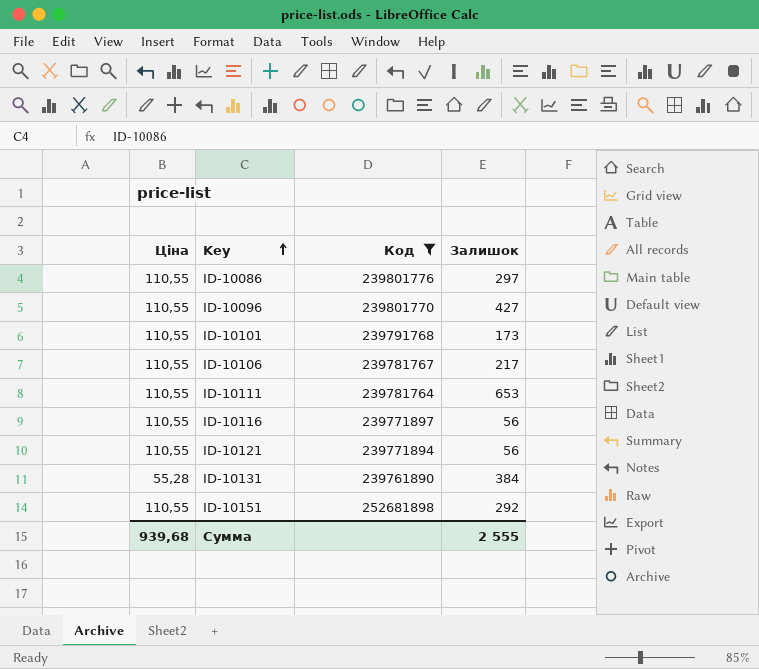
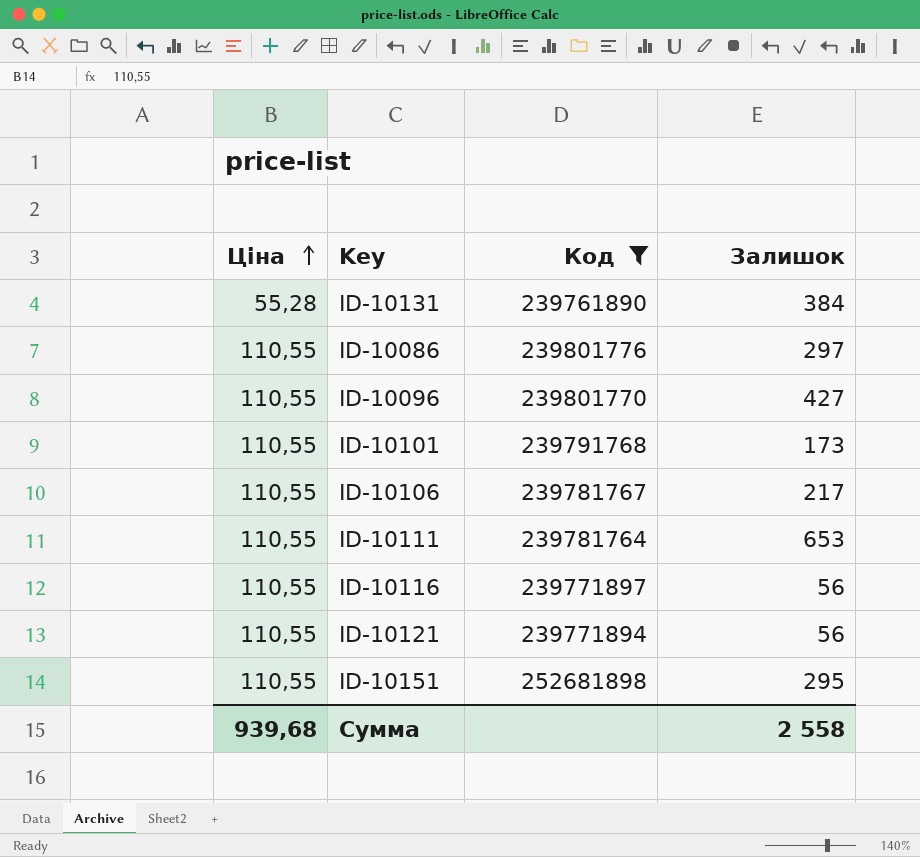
row order: Key ascending -> Ціна ascending
ID-10151 | Залишок: 292 -> 295
Сумма | Залишок: 2 555 -> 2 558

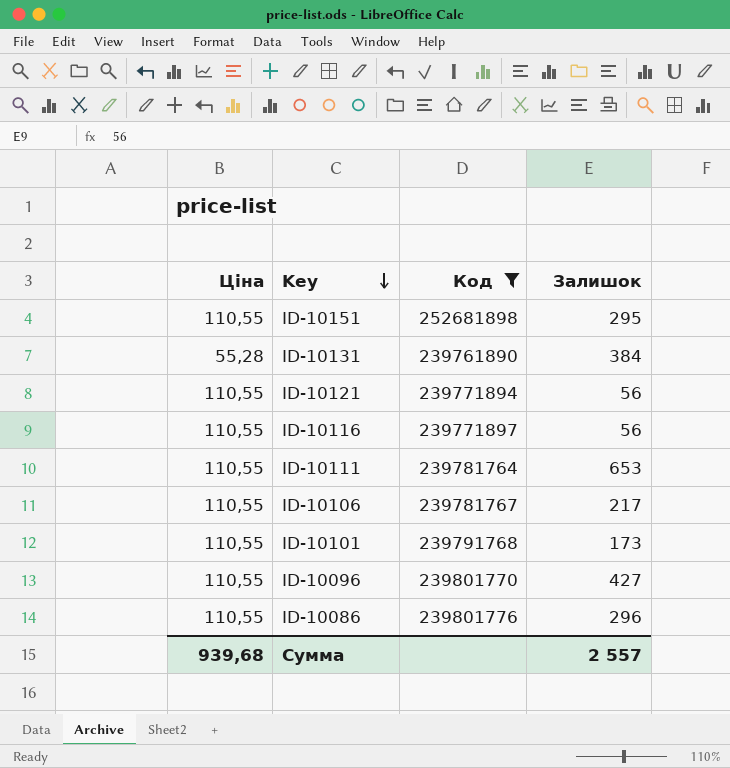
row order: Ціна ascending -> Key descending
ID-10086 | Залишок: 297 -> 296
Сумма | Залишок: 2 558 -> 2 557

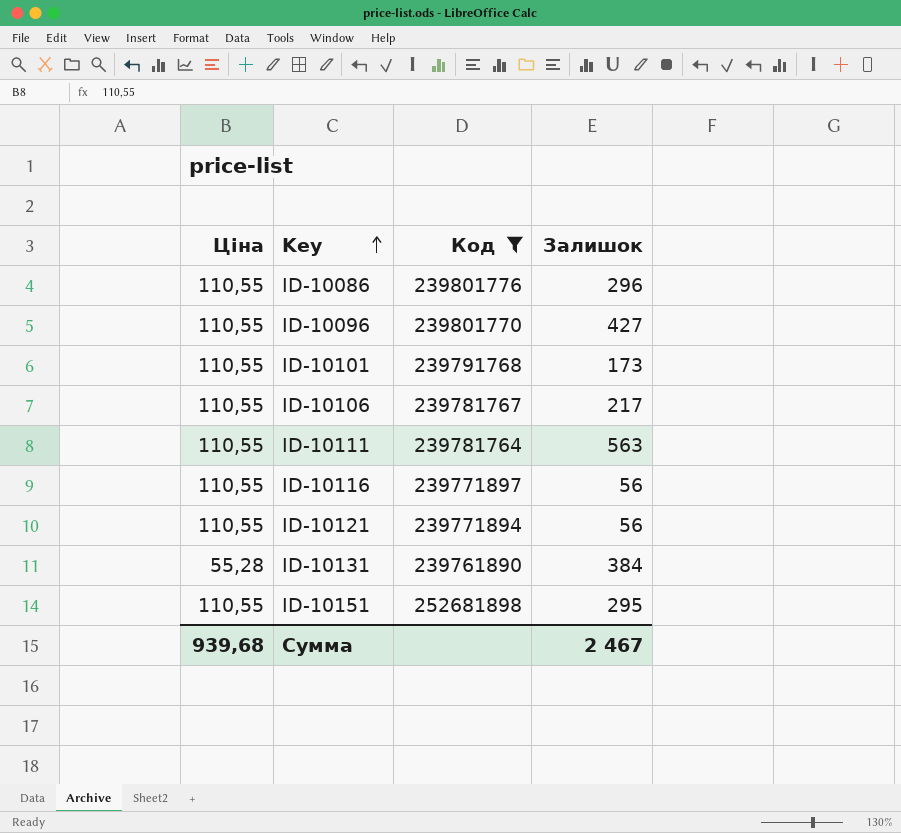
row order: Key descending -> Key ascending
ID-10111 | Залишок: 653 -> 563
Сумма | Залишок: 2 557 -> 2 467

